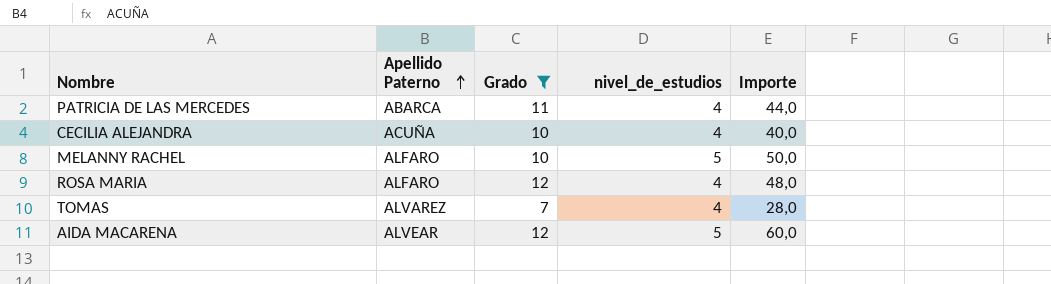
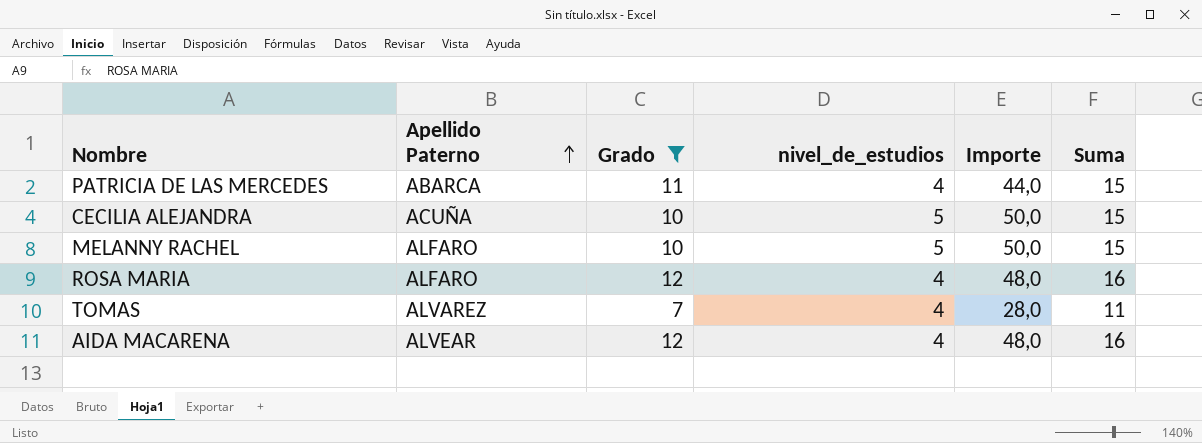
column Suma | formula: none -> [Grado] + [nivel_de_estudios]
CECILIA ALEJANDRA | nivel_de_estudios: 4 -> 5
CECILIA ALEJANDRA | Importe: 40,0 -> 50,0
AIDA MACARENA | nivel_de_estudios: 5 -> 4
AIDA MACARENA | Importe: 60,0 -> 48,0

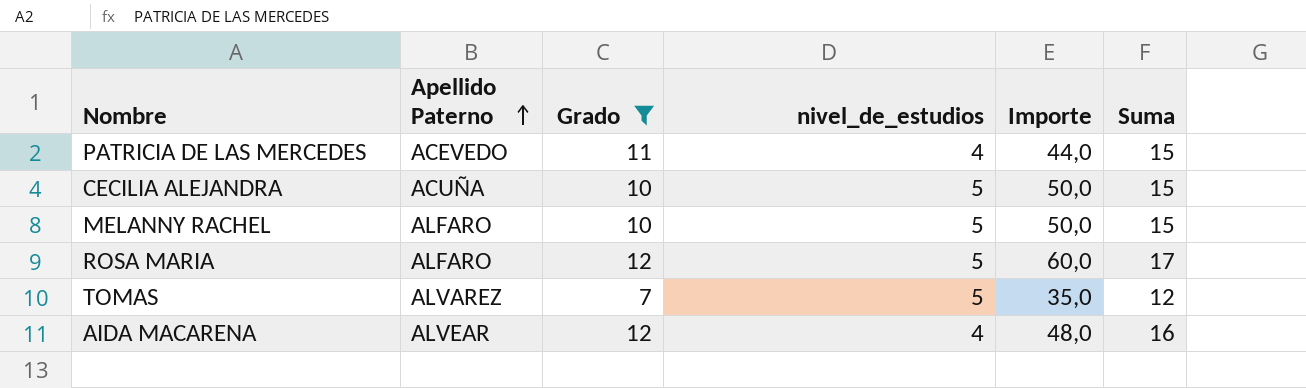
PATRICIA DE LAS MERCEDES | Apellido Paterno: ABARCA -> ACEVEDO
ROSA MARIA | nivel_de_estudios: 4 -> 5
ROSA MARIA | Importe: 48,0 -> 60,0
ROSA MARIA | Suma: 16 -> 17
TOMAS | nivel_de_estudios: 4 -> 5
TOMAS | Importe: 28,0 -> 35,0
TOMAS | Suma: 11 -> 12

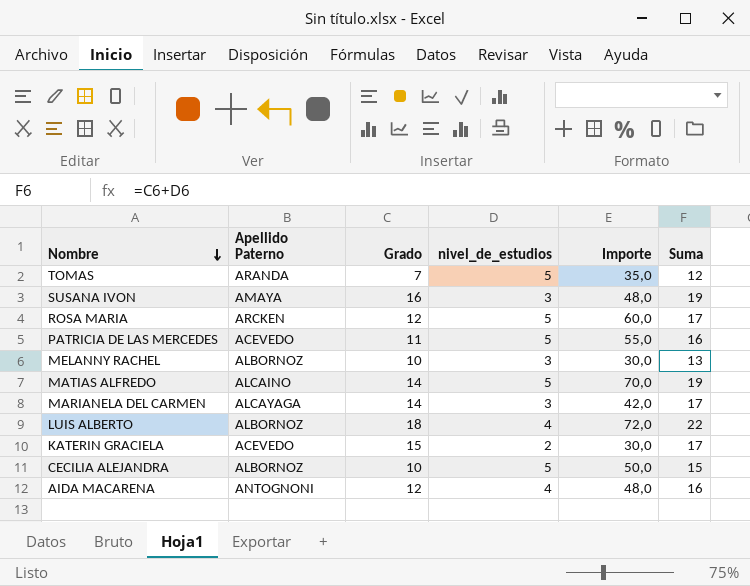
filter: Grado <= 12 -> none
row order: Apellido Paterno ascending -> Nombre descending
TOMAS | Apellido Paterno: ALVAREZ -> ARANDA
ROSA MARIA | Apellido Paterno: ALFARO -> ARCKEN
PATRICIA DE LAS MERCEDES | nivel_de_estudios: 4 -> 5
PATRICIA DE LAS MERCEDES | Importe: 44,0 -> 55,0
PATRICIA DE LAS MERCEDES | Suma: 15 -> 16
MELANNY RACHEL | Apellido Paterno: ALFARO -> ALBORNOZ
MELANNY RACHEL | nivel_de_estudios: 5 -> 3
MELANNY RACHEL | Importe: 50,0 -> 30,0
MELANNY RACHEL | Suma: 15 -> 13
CECILIA ALEJANDRA | Apellido Paterno: ACUÑA -> ALBORNOZ
AIDA MACARENA | Apellido Paterno: ALVEAR -> ANTOGNONI

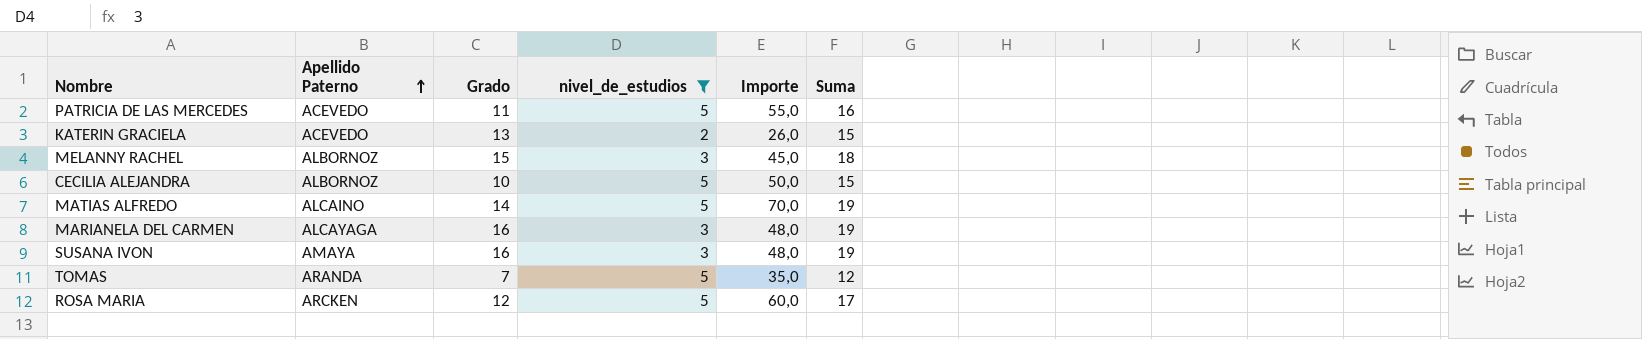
filter: none -> nivel_de_estudios != 4
row order: Nombre descending -> Apellido Paterno ascending
KATERIN GRACIELA | Grado: 15 -> 13
KATERIN GRACIELA | Importe: 30,0 -> 26,0
KATERIN GRACIELA | Suma: 17 -> 15
MELANNY RACHEL | Grado: 10 -> 15
MELANNY RACHEL | Importe: 30,0 -> 45,0
MELANNY RACHEL | Suma: 13 -> 18
MARIANELA DEL CARMEN | Grado: 14 -> 16
MARIANELA DEL CARMEN | Importe: 42,0 -> 48,0
MARIANELA DEL CARMEN | Suma: 17 -> 19

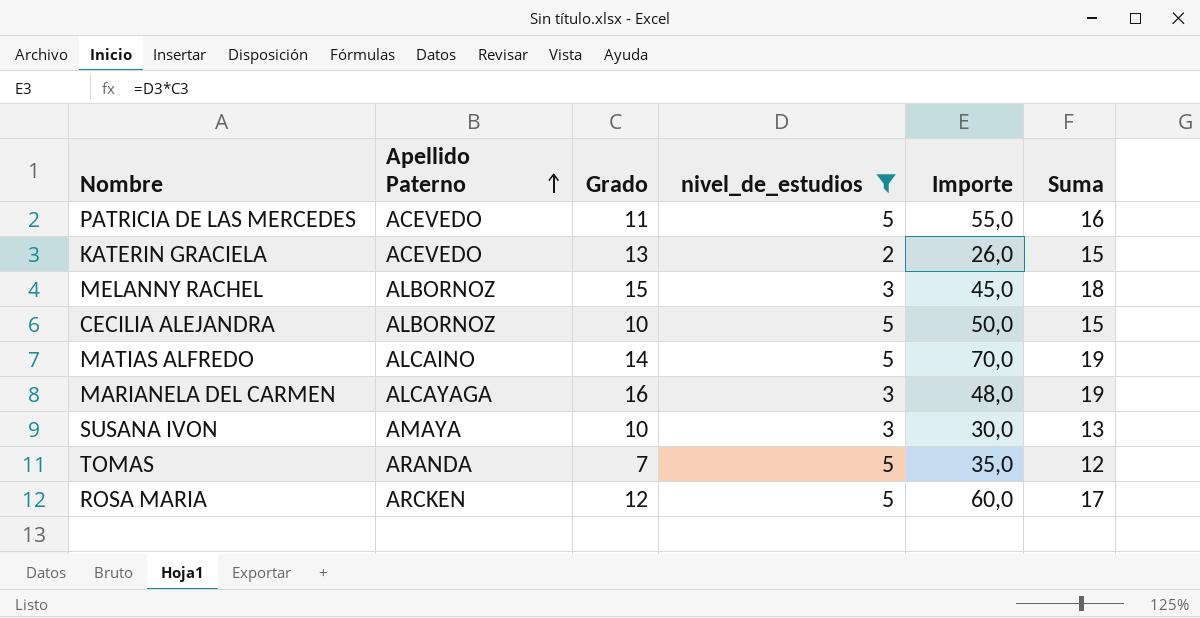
SUSANA IVON | Grado: 16 -> 10
SUSANA IVON | Importe: 48,0 -> 30,0
SUSANA IVON | Suma: 19 -> 13

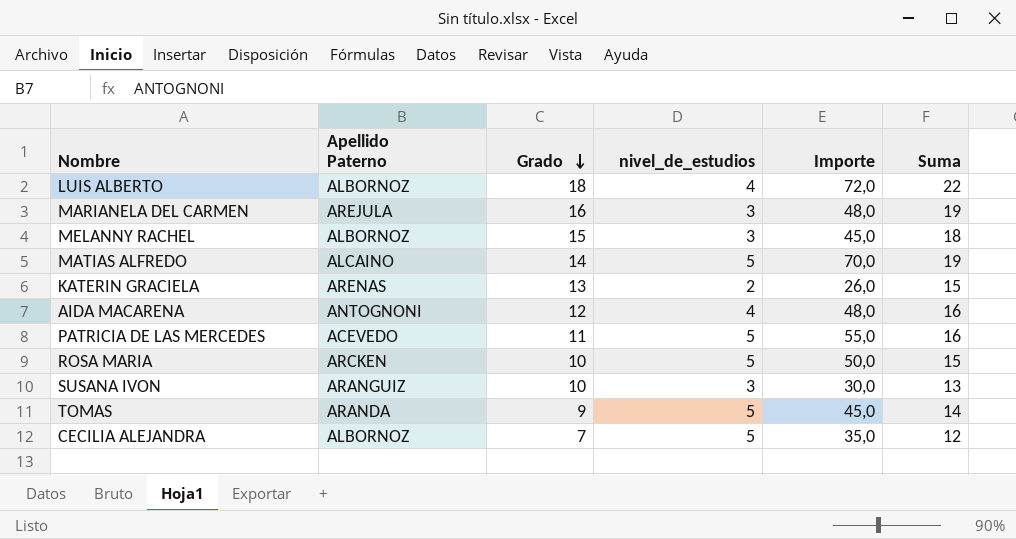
filter: nivel_de_estudios != 4 -> none
row order: Apellido Paterno ascending -> Grado descending
MARIANELA DEL CARMEN | Apellido Paterno: ALCAYAGA -> AREJULA
KATERIN GRACIELA | Apellido Paterno: ACEVEDO -> ARENAS
ROSA MARIA | Grado: 12 -> 10
ROSA MARIA | Importe: 60,0 -> 50,0
ROSA MARIA | Suma: 17 -> 15
SUSANA IVON | Apellido Paterno: AMAYA -> ARANGUIZ
TOMAS | Grado: 7 -> 9
TOMAS | Importe: 35,0 -> 45,0
TOMAS | Suma: 12 -> 14
CECILIA ALEJANDRA | Grado: 10 -> 7
CECILIA ALEJANDRA | Importe: 50,0 -> 35,0
CECILIA ALEJANDRA | Suma: 15 -> 12

